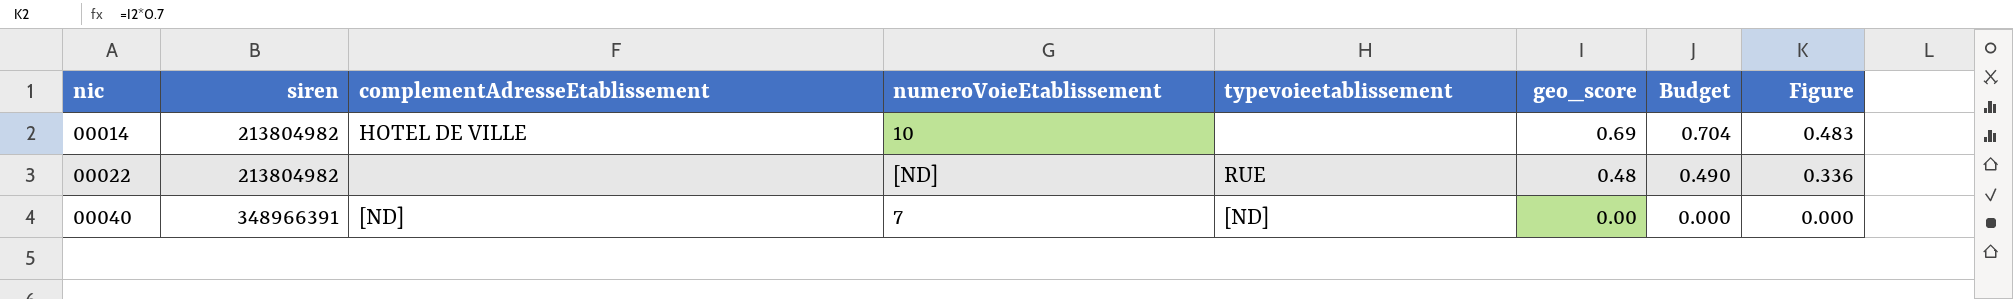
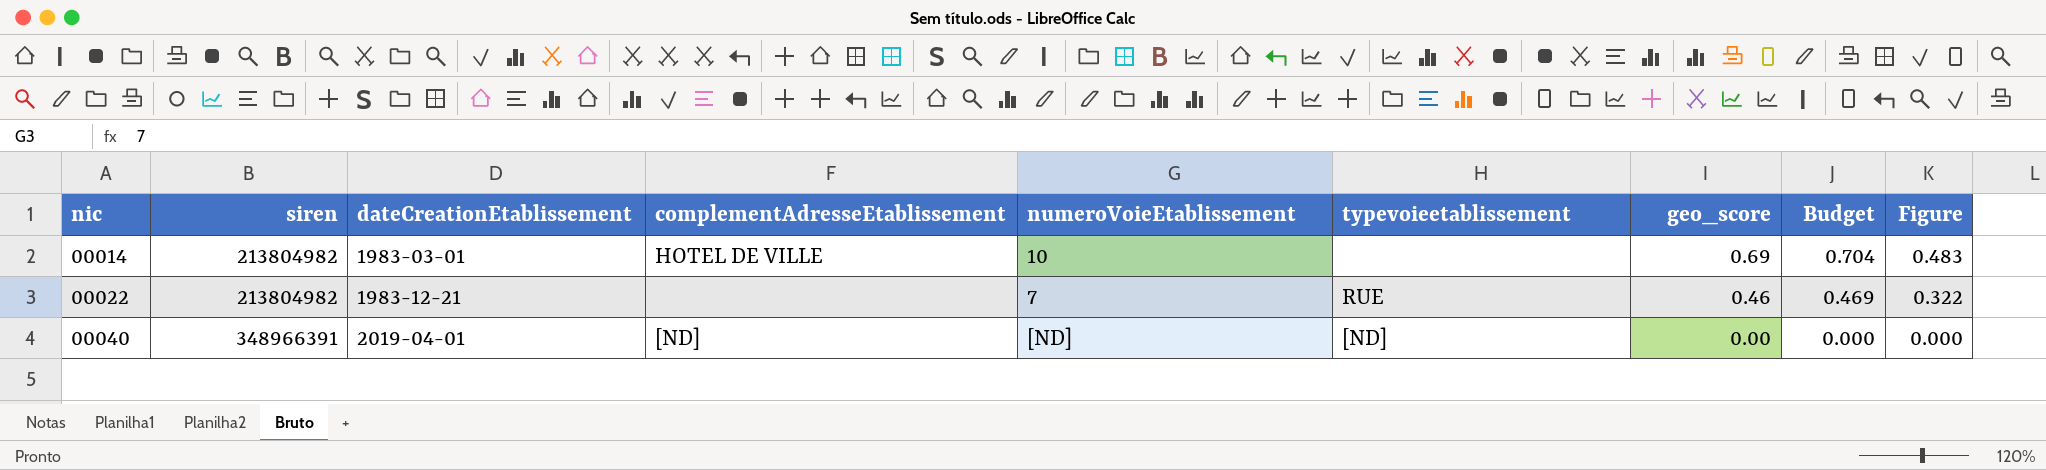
column dateCreationEtablissement | position: none -> 3
00022 | numeroVoieEtablissement: [ND] -> 7
00022 | geo_score: 0.48 -> 0.46
00022 | Budget: 0.490 -> 0.469
00022 | Figure: 0.336 -> 0.322
00040 | numeroVoieEtablissement: 7 -> [ND]

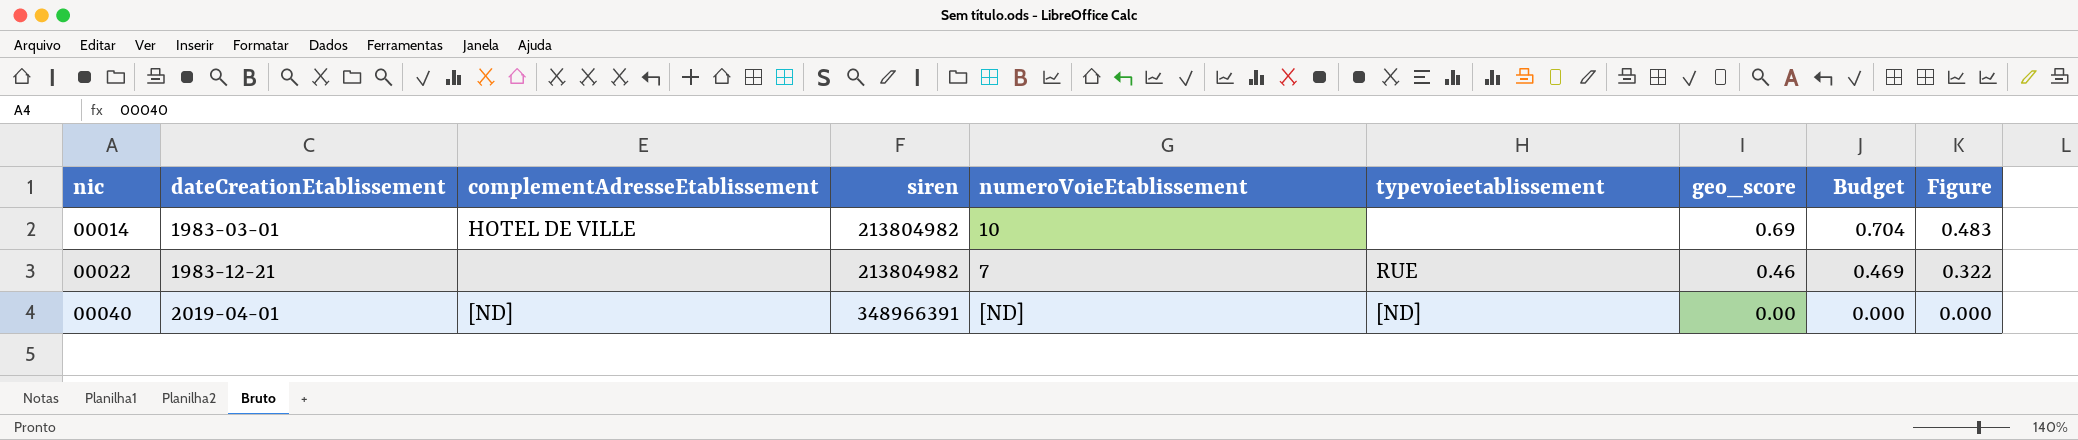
column siren | position: 2 -> 4

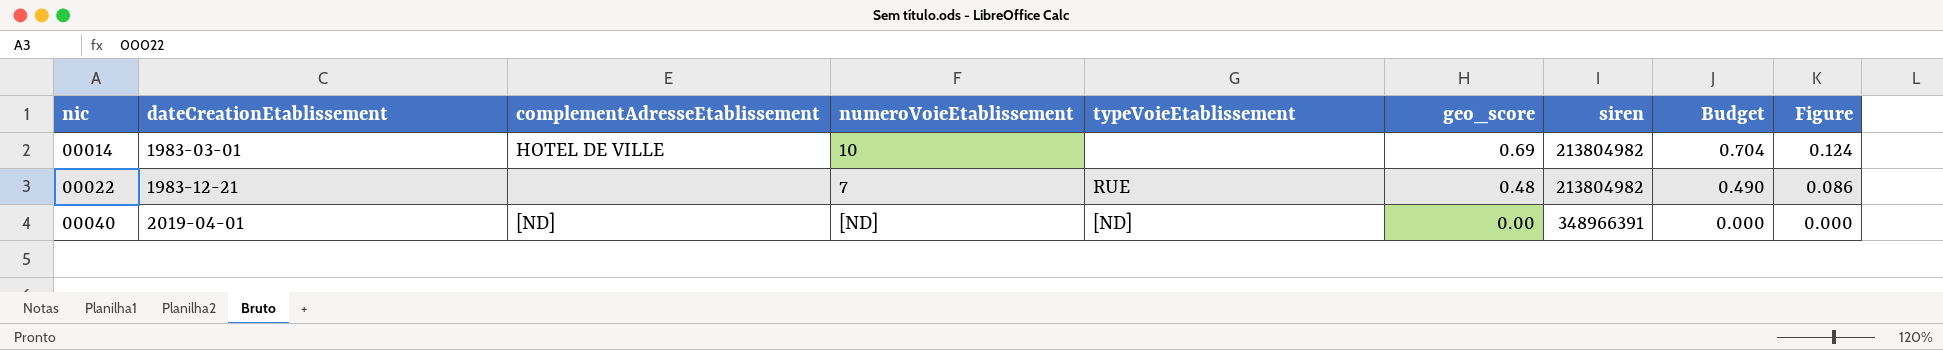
column name: typevoieetablissement -> typeVoieEtablissement
column siren | position: 4 -> 7
column Figure | formula: [geo_score] * 0.7 -> [geo_score] * 0.18
00022 | geo_score: 0.46 -> 0.48
00022 | Budget: 0.469 -> 0.490

